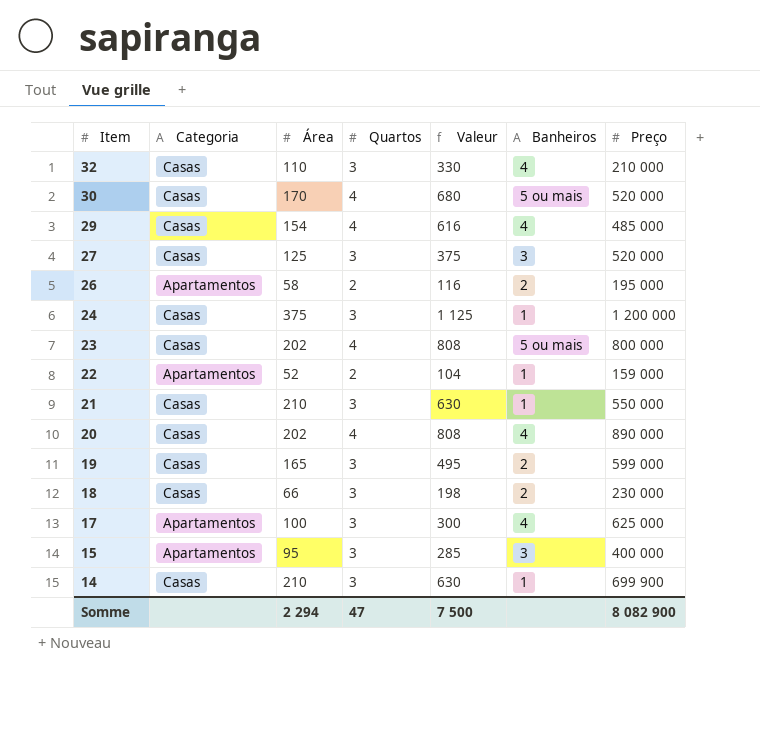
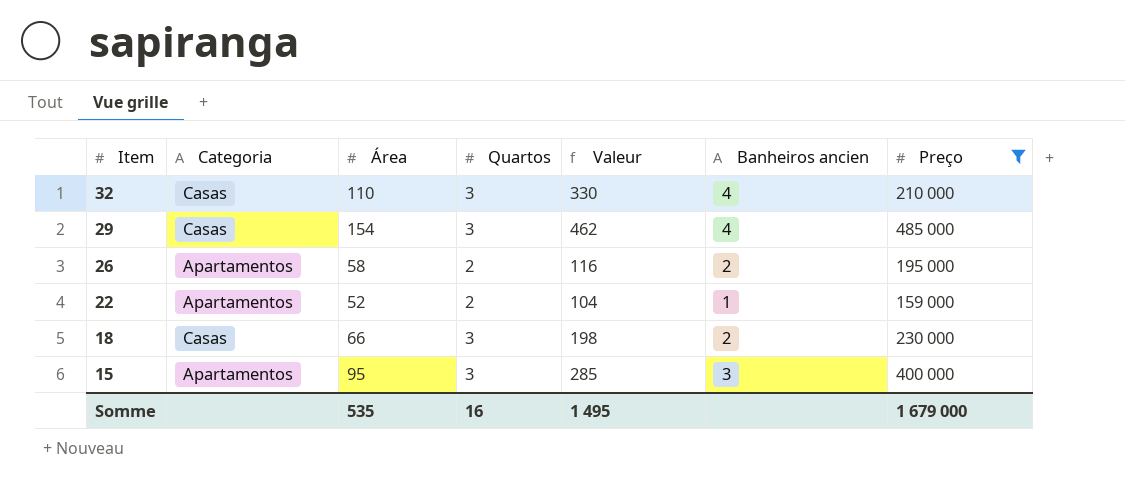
filter: none -> Preço <= 485 000
column name: Banheiros -> Banheiros ancien
29 | Quartos: 4 -> 3
29 | Valeur: 616 -> 462
Somme | Área: 2 294 -> 535
Somme | Quartos: 47 -> 16
Somme | Valeur: 7 500 -> 1 495
Somme | Preço: 8 082 900 -> 1 679 000

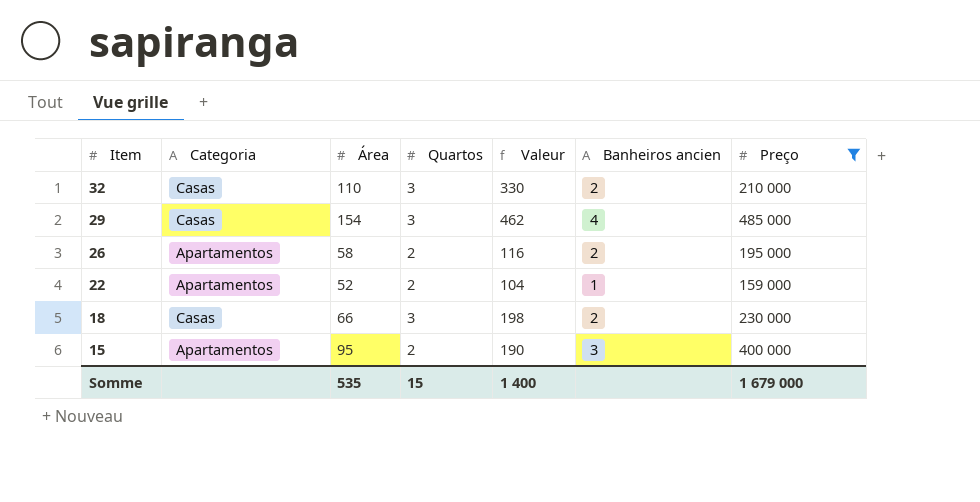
32 | Banheiros ancien: 4 -> 2
15 | Quartos: 3 -> 2
15 | Valeur: 285 -> 190
Somme | Quartos: 16 -> 15
Somme | Valeur: 1 495 -> 1 400

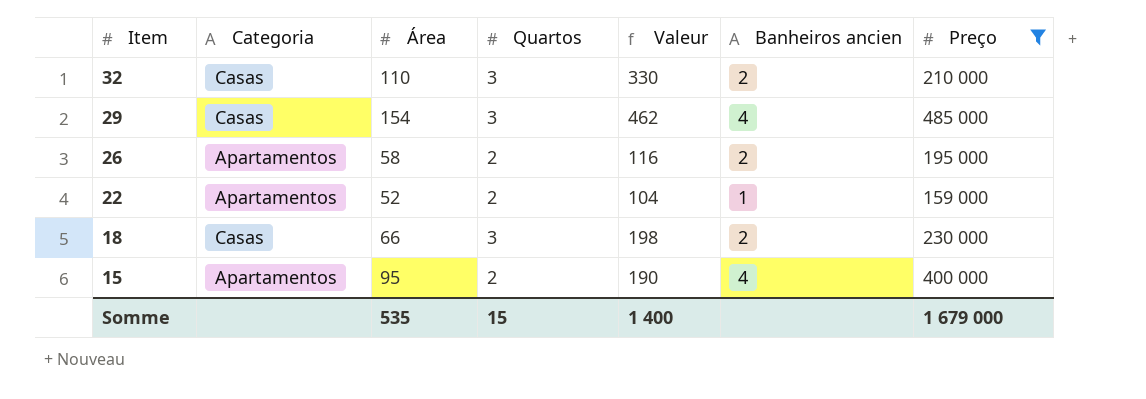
15 | Banheiros ancien: 3 -> 4

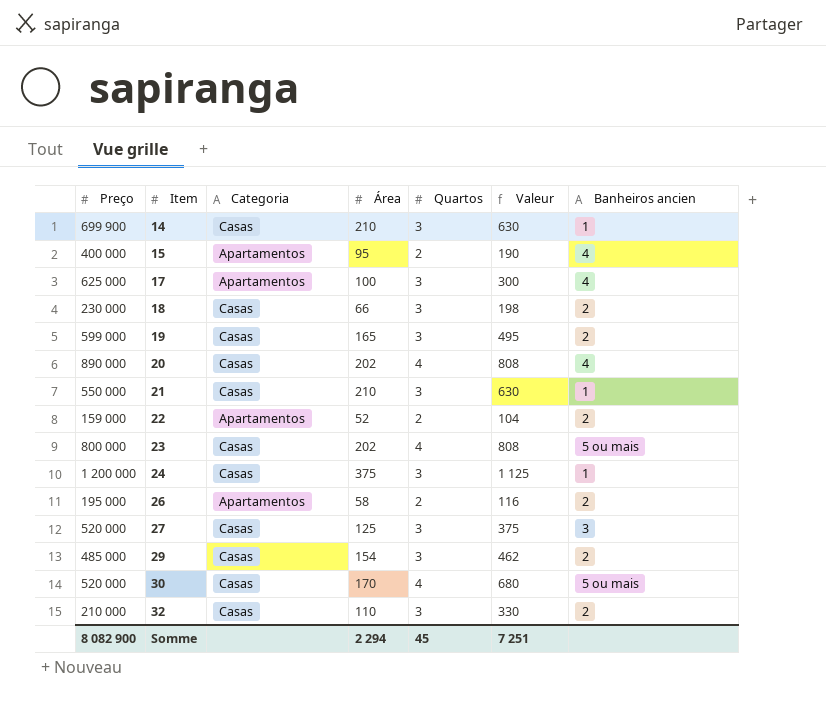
filter: Preço <= 485 000 -> none
row order: Item descending -> Item ascending
column Preço | position: 7 -> 1
22 | Banheiros ancien: 1 -> 2
29 | Banheiros ancien: 4 -> 2
Somme | Preço: 1 679 000 -> 8 082 900
Somme | Área: 535 -> 2 294
Somme | Quartos: 15 -> 45
Somme | Valeur: 1 400 -> 7 251

